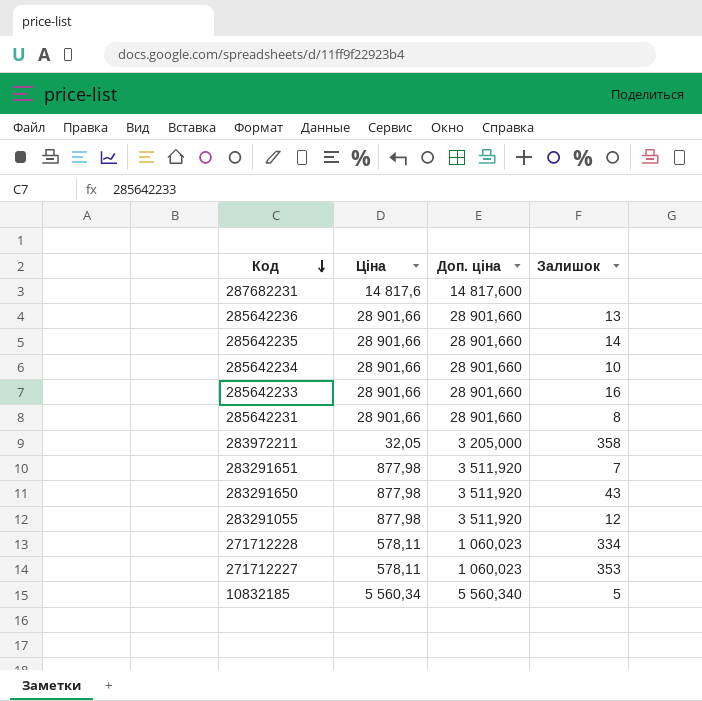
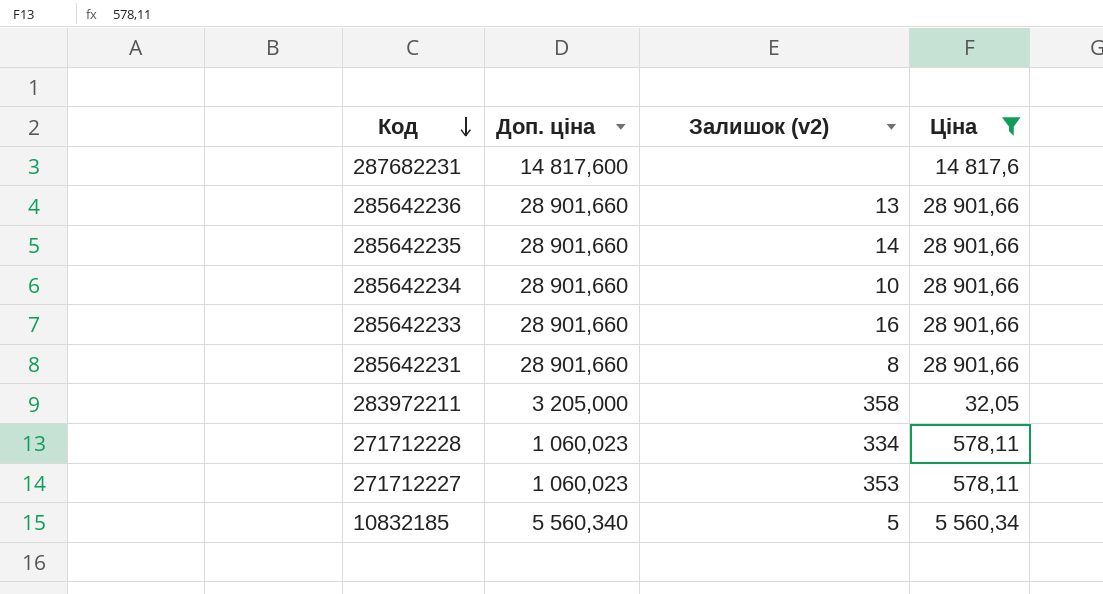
filter: none -> Ціна != 877,98
column name: Залишок -> Залишок (v2)
column Ціна | position: 2 -> 4

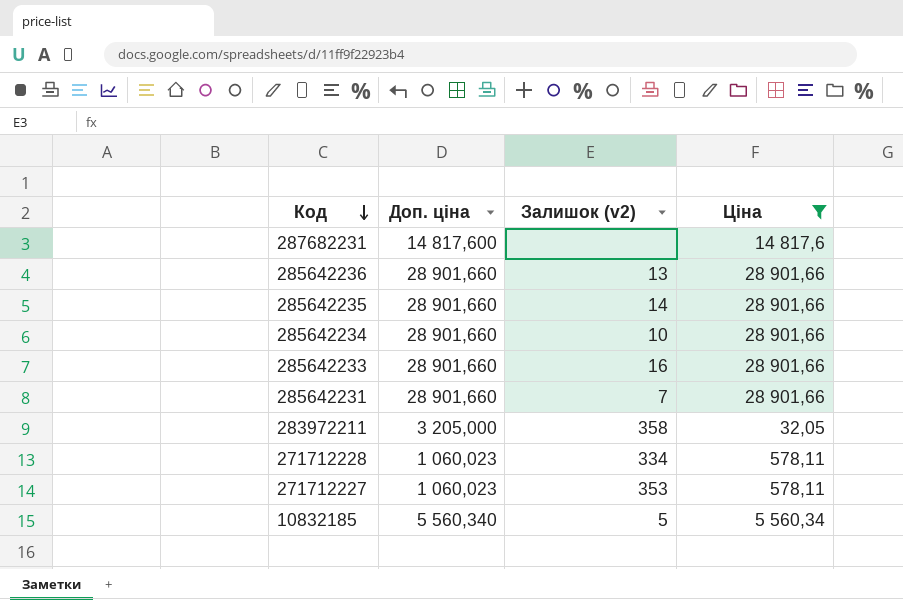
285642231 | Залишок (v2): 8 -> 7

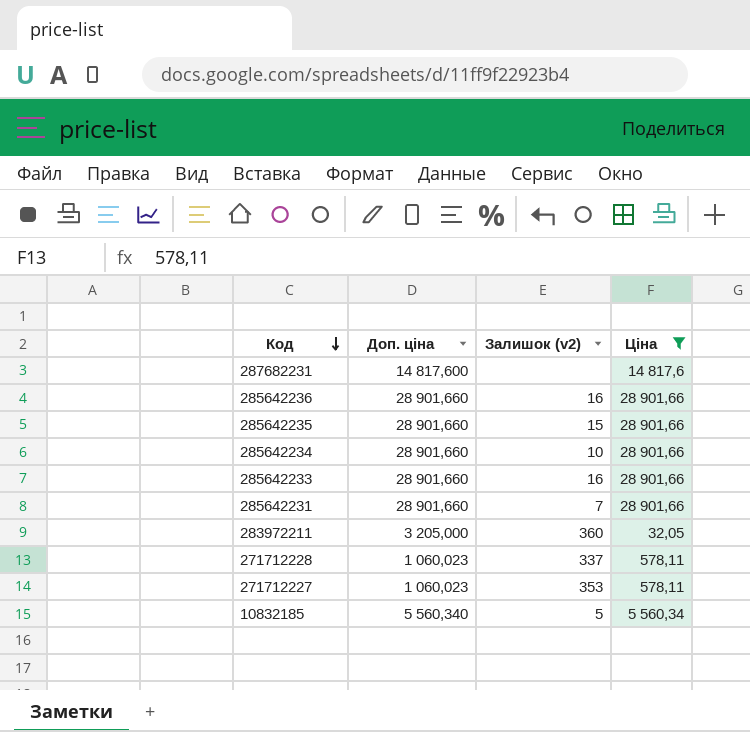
285642236 | Залишок (v2): 13 -> 16
285642235 | Залишок (v2): 14 -> 15
283972211 | Залишок (v2): 358 -> 360
271712228 | Залишок (v2): 334 -> 337

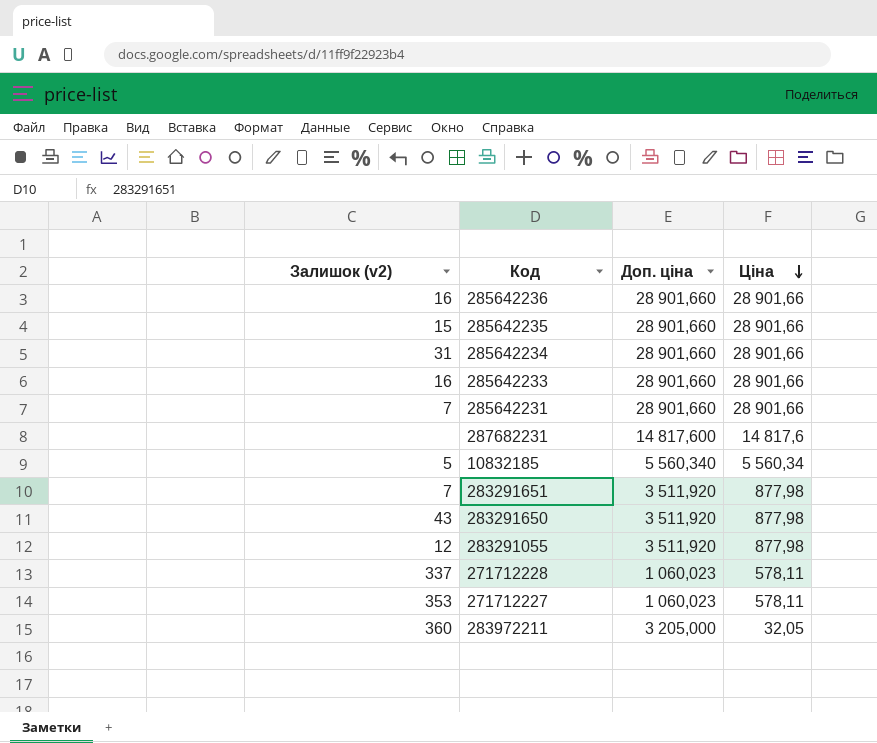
filter: Ціна != 877,98 -> none
row order: Код descending -> Ціна descending
column Залишок (v2) | position: 3 -> 1
285642234 | Залишок (v2): 10 -> 31

